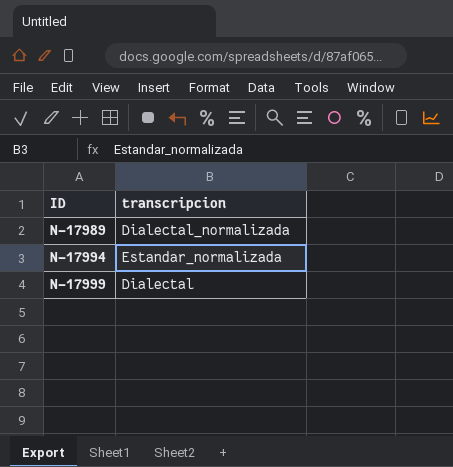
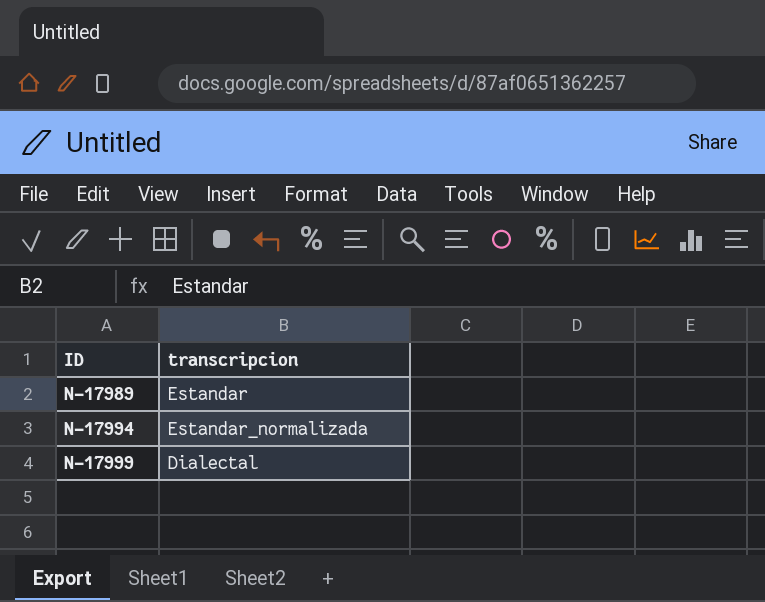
N-17989 | transcripcion: Dialectal_normalizada -> Estandar

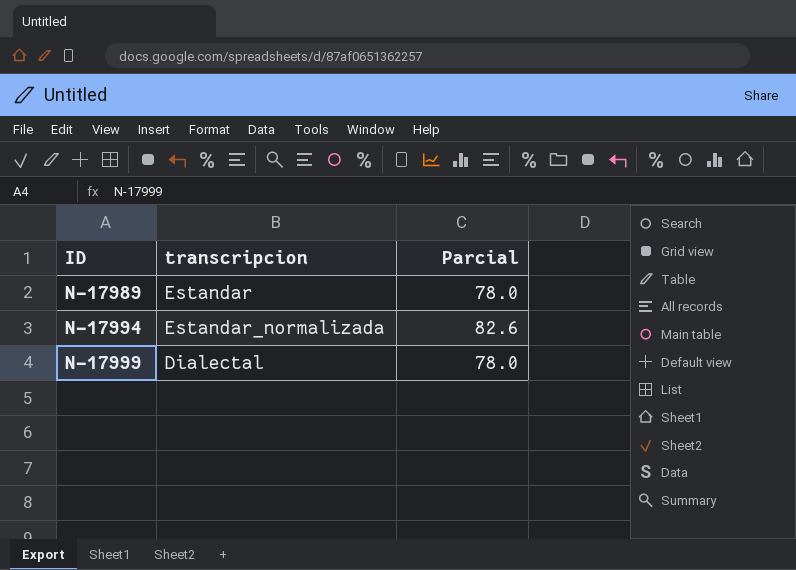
column Parcial | position: none -> 3

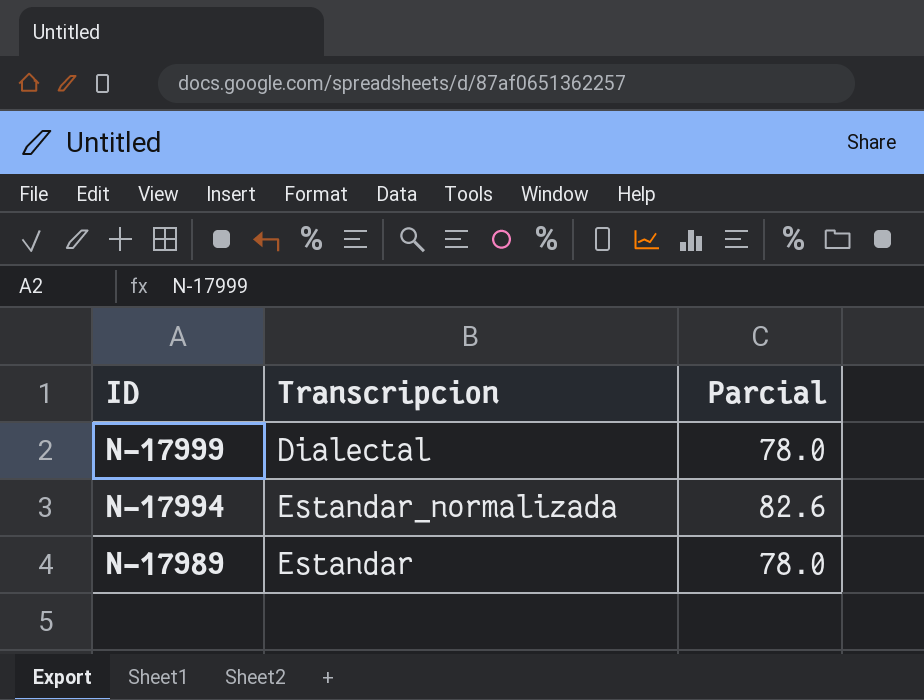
row order: ID ascending -> ID descending
column name: transcripcion -> Transcripcion

